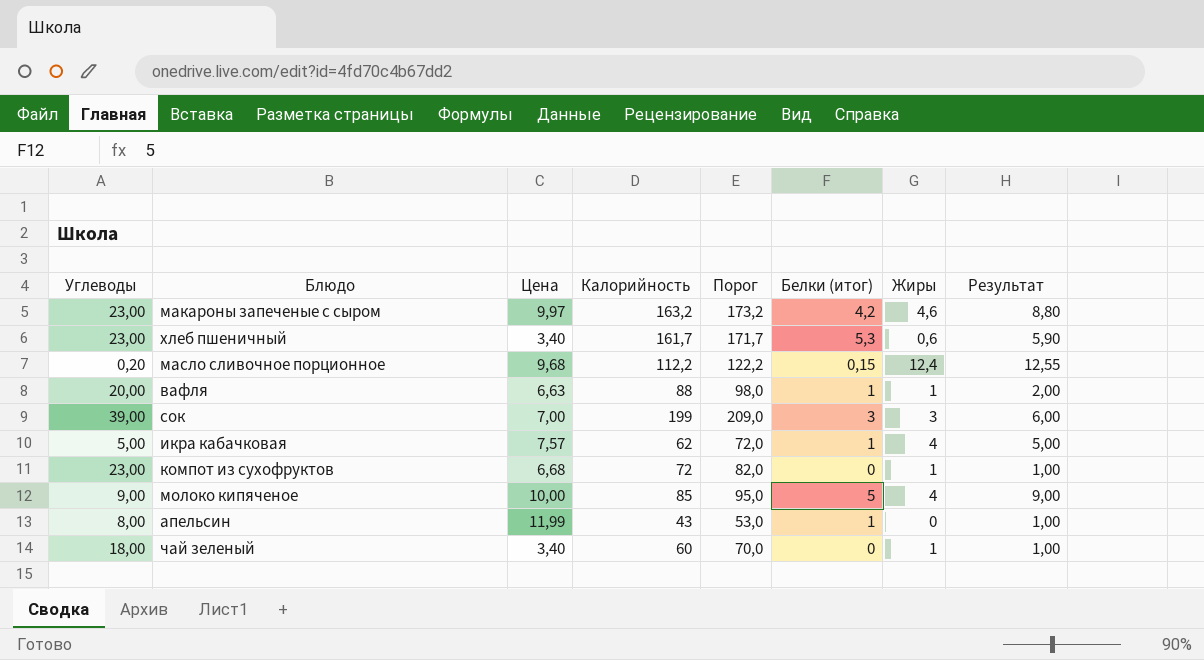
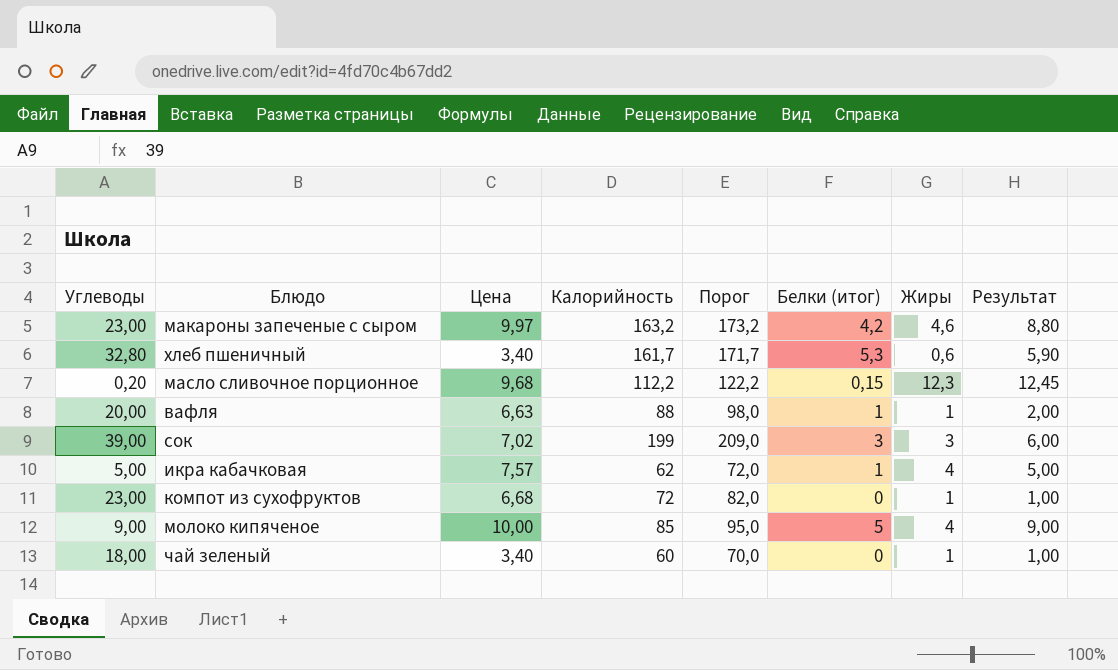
row апельсин: 8,00 | 11,99 | 43 | 53,0 | 1 | 0 | 1,00 -> none
хлеб пшеничный | Углеводы: 23,00 -> 32,80
масло сливочное порционное | Жиры: 12,4 -> 12,3
масло сливочное порционное | Результат: 12,55 -> 12,45
сок | Цена: 7,00 -> 7,02

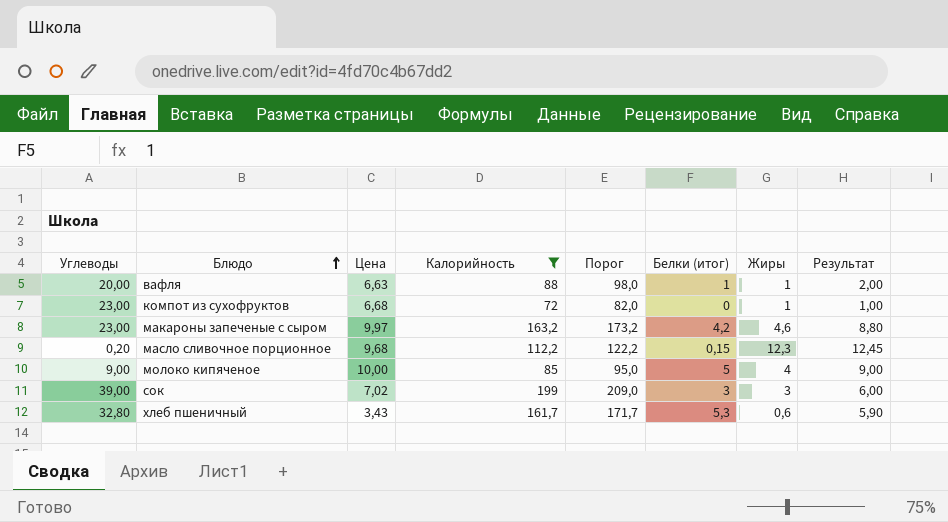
filter: none -> Калорийность >= 72
row order: none -> Блюдо ascending
хлеб пшеничный | Цена: 3,40 -> 3,43

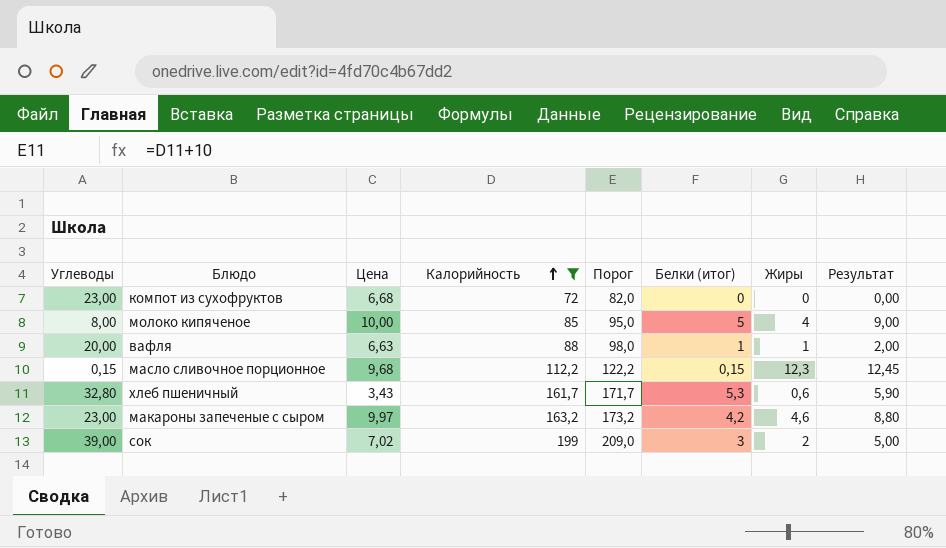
row order: Блюдо ascending -> Калорийность ascending
компот из сухофруктов | Жиры: 1 -> 0
компот из сухофруктов | Результат: 1,00 -> 0,00
молоко кипяченое | Углеводы: 9,00 -> 8,00
масло сливочное порционное | Углеводы: 0,20 -> 0,15
сок | Жиры: 3 -> 2
сок | Результат: 6,00 -> 5,00

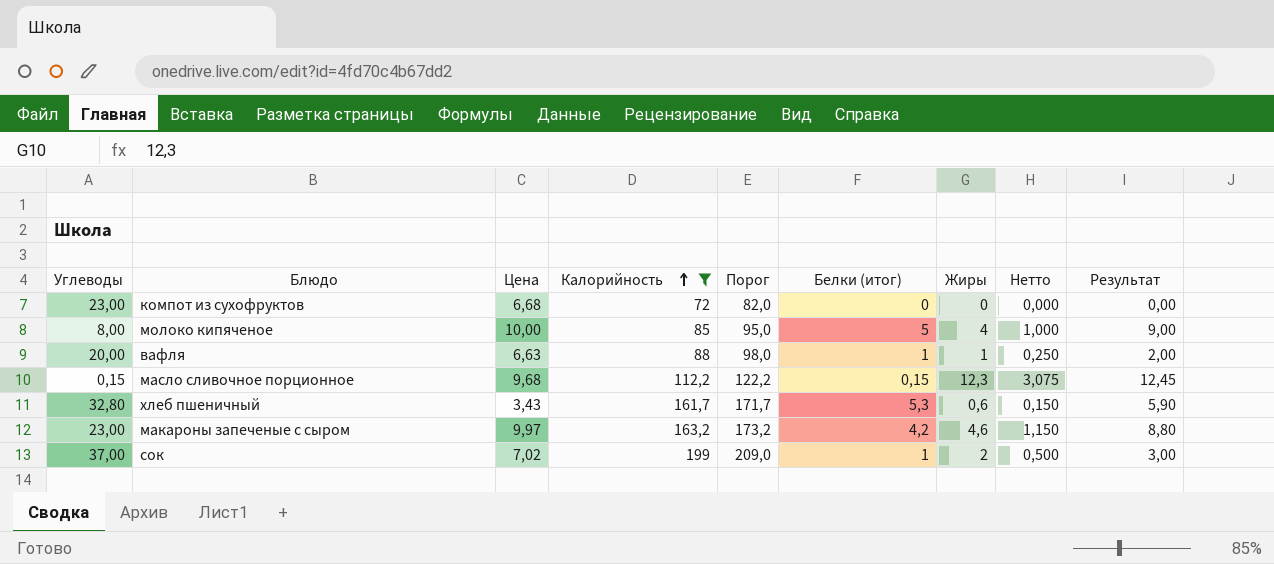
column Нетто | formula: none -> [Жиры] * 0,25
сок | Углеводы: 39,00 -> 37,00
сок | Белки (итог): 3 -> 1
сок | Результат: 5,00 -> 3,00

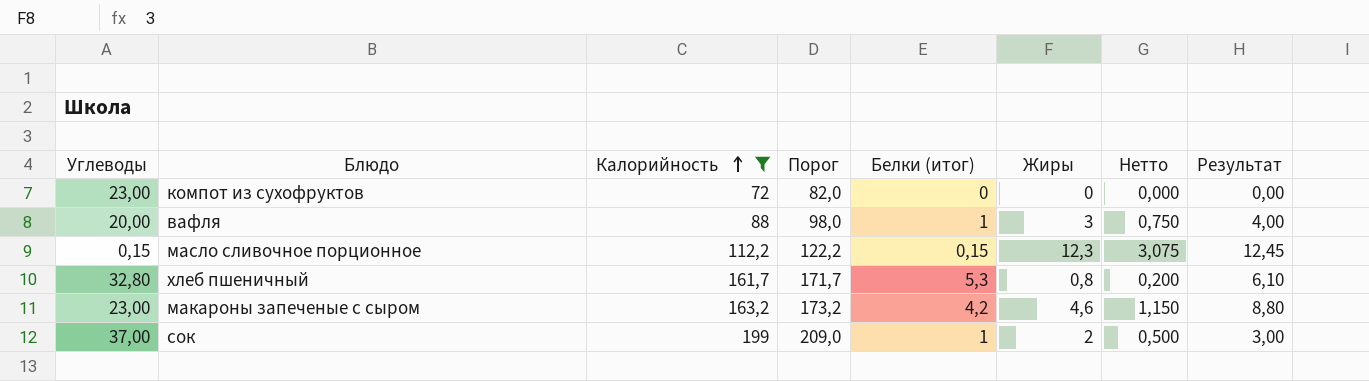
column Цена | position: 3 -> none
row молоко кипяченое: 8,00 | 10,00 | 85 | 95,0 | 5 | 4 | 1,000 | 9,00 -> none
вафля | Жиры: 1 -> 3
вафля | Нетто: 0,250 -> 0,750
вафля | Результат: 2,00 -> 4,00
хлеб пшеничный | Жиры: 0,6 -> 0,8
хлеб пшеничный | Нетто: 0,150 -> 0,200
хлеб пшеничный | Результат: 5,90 -> 6,10

